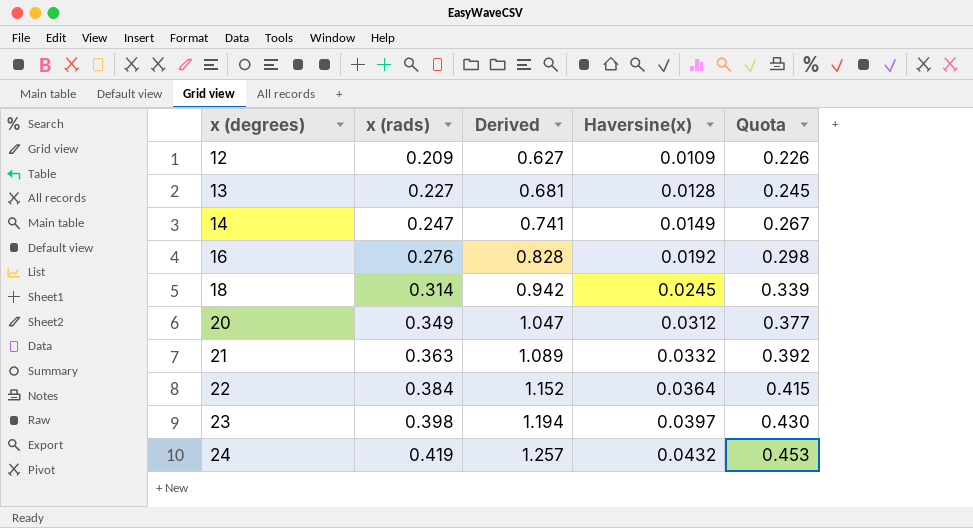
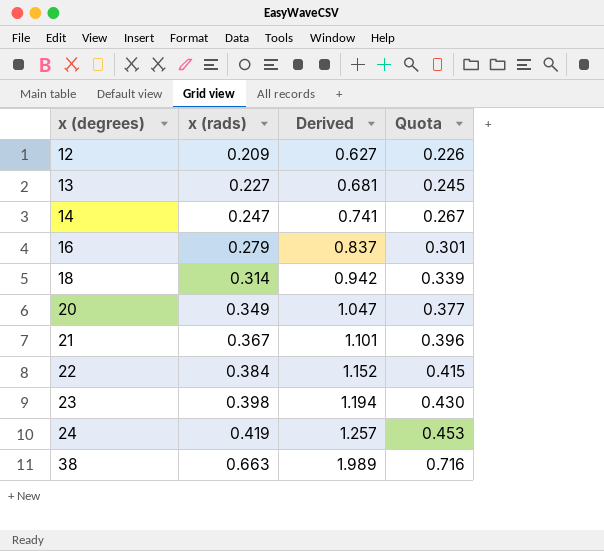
column Haversine(x) | position: 4 -> none
16 | x (rads): 0.276 -> 0.279
16 | Derived: 0.828 -> 0.837
16 | Quota: 0.298 -> 0.301
21 | x (rads): 0.363 -> 0.367
21 | Derived: 1.089 -> 1.101
21 | Quota: 0.392 -> 0.396
row 38: none -> 0.663 | 1.989 | 0.716

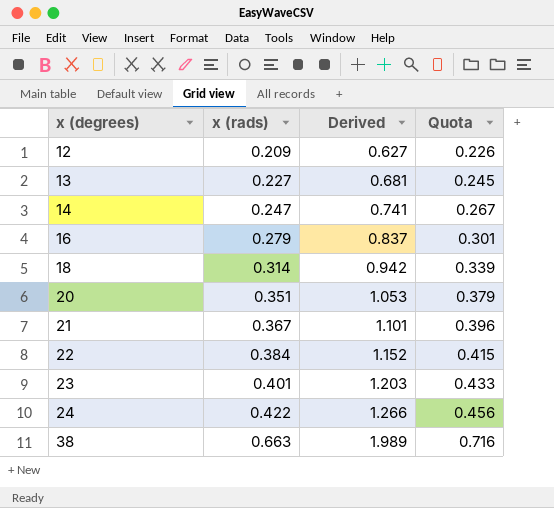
20 | x (rads): 0.349 -> 0.351
20 | Derived: 1.047 -> 1.053
20 | Quota: 0.377 -> 0.379
23 | x (rads): 0.398 -> 0.401
23 | Derived: 1.194 -> 1.203
23 | Quota: 0.430 -> 0.433
24 | x (rads): 0.419 -> 0.422
24 | Derived: 1.257 -> 1.266
24 | Quota: 0.453 -> 0.456

